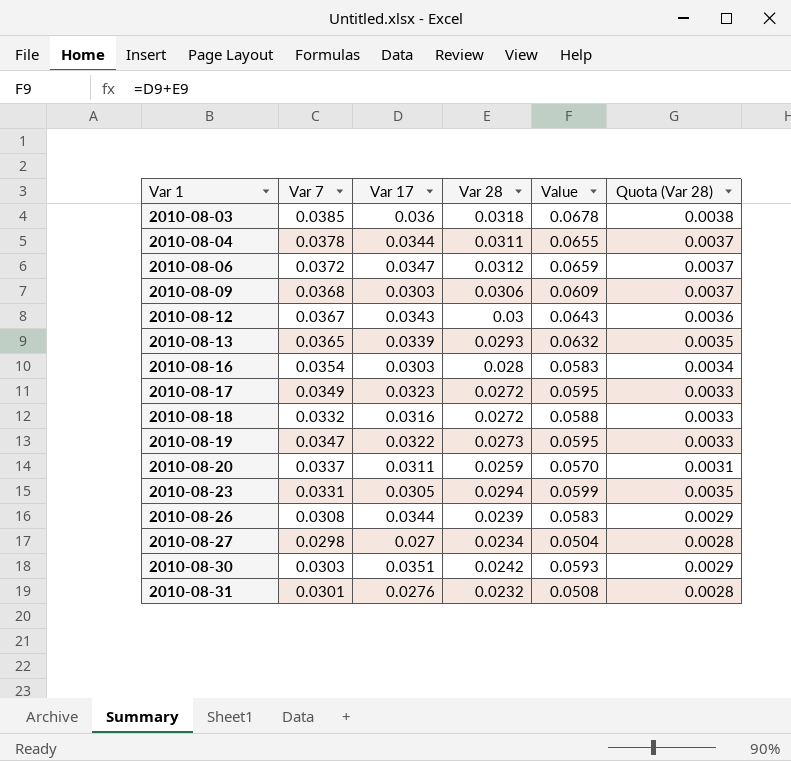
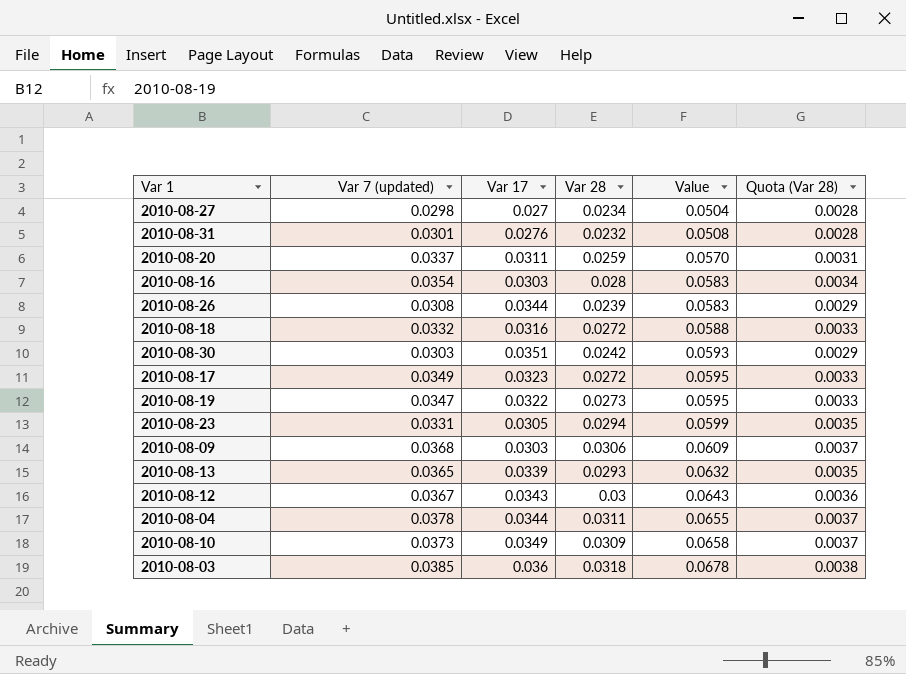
row order: Var 1 ascending -> Value ascending
column name: Var 7 -> Var 7 (updated)
row 2010-08-06: 0.0372 | 0.0347 | 0.0312 | 0.0659 | 0.0037 -> none
row 2010-08-10: none -> 0.0373 | 0.0349 | 0.0309 | 0.0658 | 0.0037

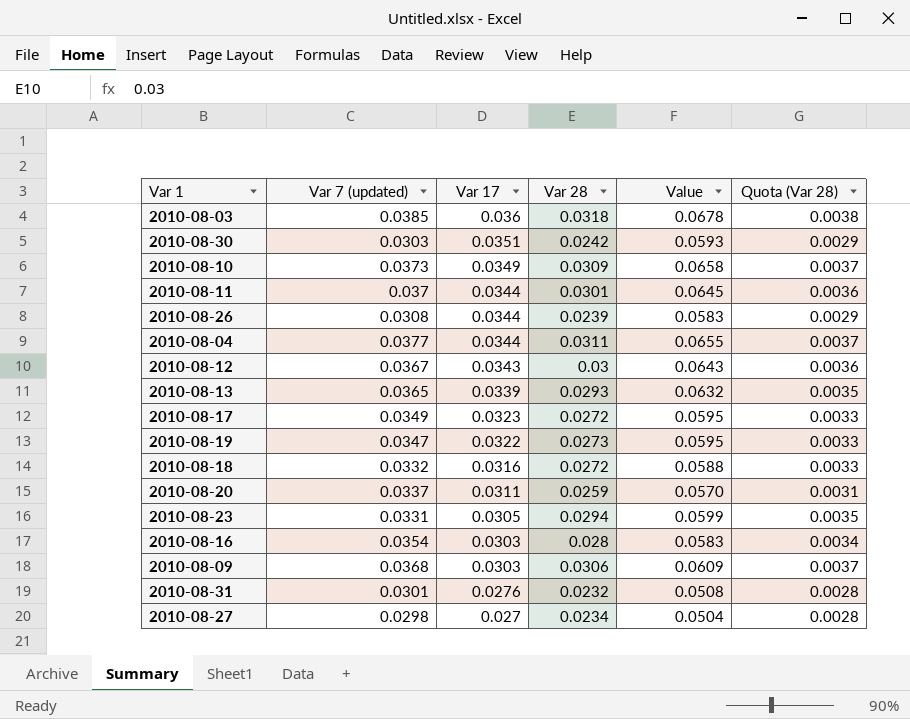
row order: Value ascending -> Var 17 descending
row 2010-08-11: none -> 0.037 | 0.0344 | 0.0301 | 0.0645 | 0.0036
2010-08-04 | Var 7 (updated): 0.0378 -> 0.0377

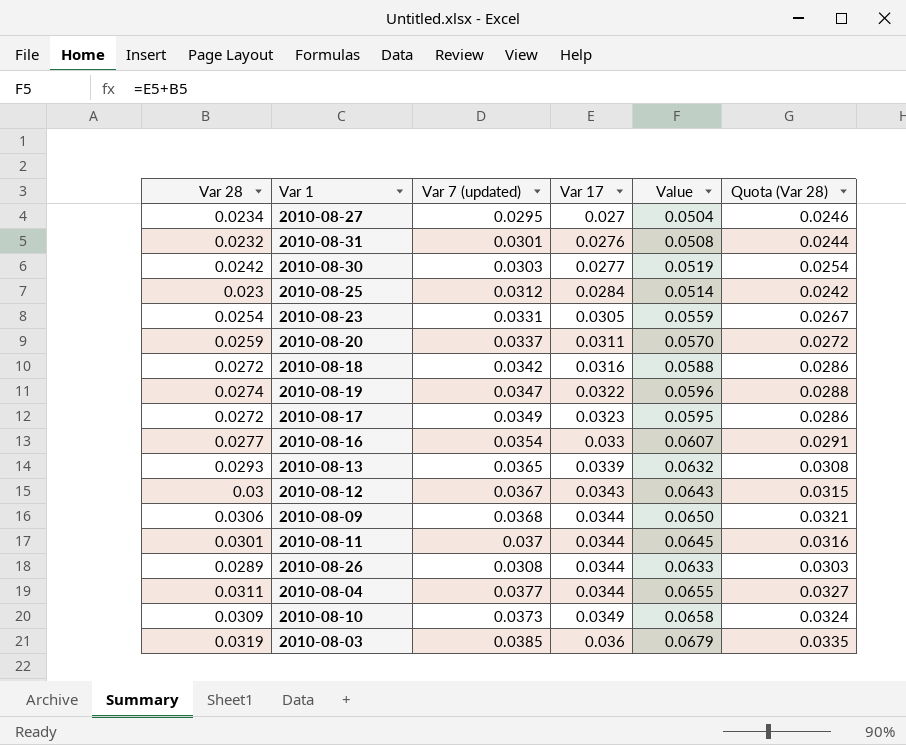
row order: Var 17 descending -> Var 17 ascending
column Var 28 | position: 4 -> 1
column Quota (Var 28) | formula: [Var 28] * 0.12 -> [Var 28] * 1.05
2010-08-27 | Var 7 (updated): 0.0298 -> 0.0295
2010-08-30 | Var 17: 0.0351 -> 0.0277
2010-08-30 | Value: 0.0593 -> 0.0519
row 2010-08-25: none -> 0.023 | 0.0312 | 0.0284 | 0.0514 | 0.0242
2010-08-23 | Var 28: 0.0294 -> 0.0254
2010-08-23 | Value: 0.0599 -> 0.0559
2010-08-18 | Var 7 (updated): 0.0332 -> 0.0342
2010-08-19 | Var 28: 0.0273 -> 0.0274
2010-08-19 | Value: 0.0595 -> 0.0596
2010-08-16 | Var 28: 0.028 -> 0.0277
2010-08-16 | Var 17: 0.0303 -> 0.033
2010-08-16 | Value: 0.0583 -> 0.0607
2010-08-09 | Var 17: 0.0303 -> 0.0344
2010-08-09 | Value: 0.0609 -> 0.0650
2010-08-26 | Var 28: 0.0239 -> 0.0289
2010-08-26 | Value: 0.0583 -> 0.0633
2010-08-03 | Var 28: 0.0318 -> 0.0319
2010-08-03 | Value: 0.0678 -> 0.0679

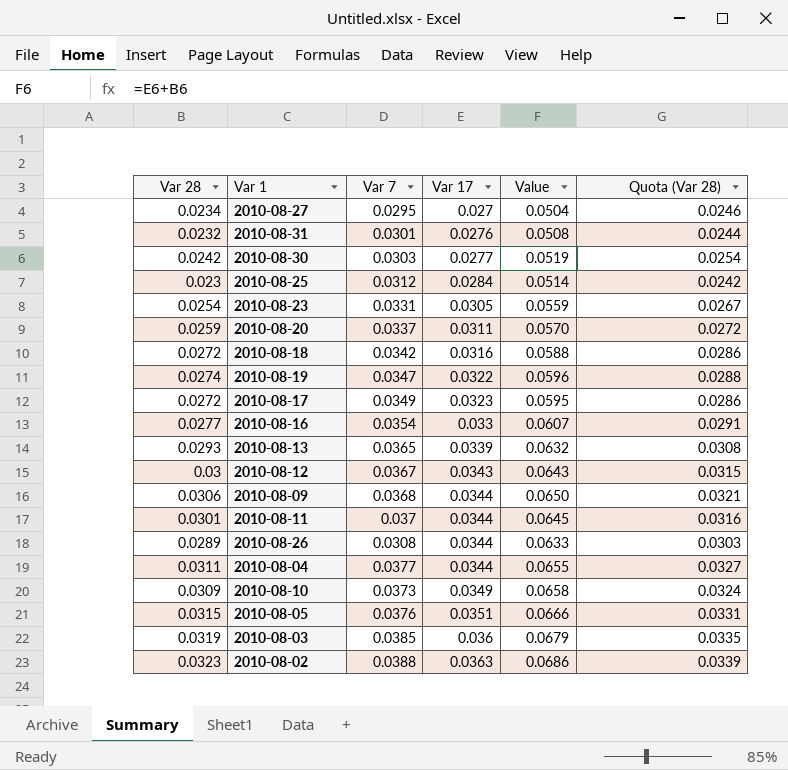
column name: Var 7 (updated) -> Var 7
row 2010-08-05: none -> 0.0315 | 0.0376 | 0.0351 | 0.0666 | 0.0331
row 2010-08-02: none -> 0.0323 | 0.0388 | 0.0363 | 0.0686 | 0.0339

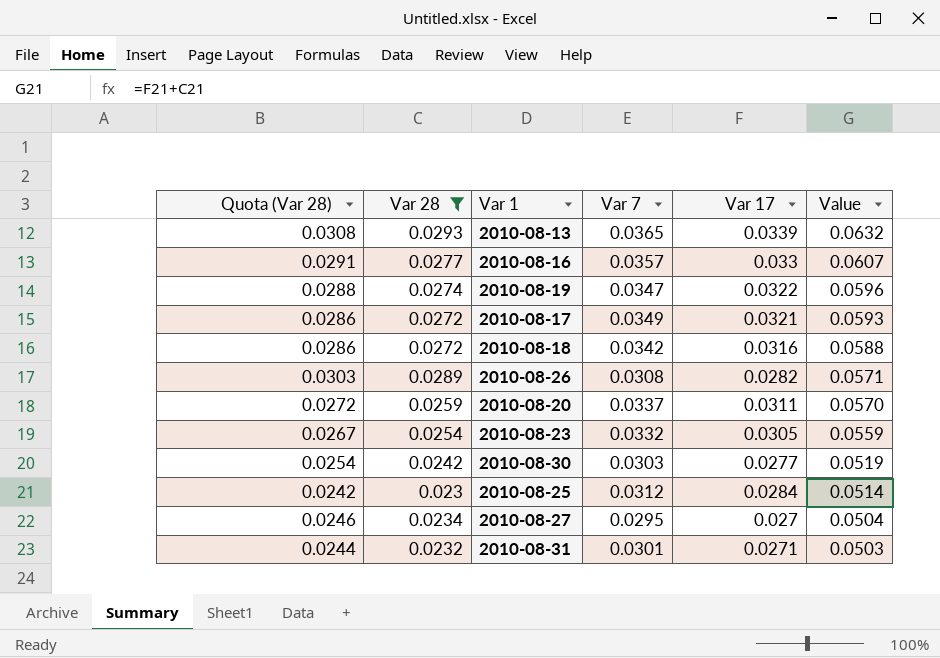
filter: none -> Var 28 <= 0.0293
row order: Var 17 ascending -> Value descending
column Quota (Var 28) | position: 6 -> 1
2010-08-16 | Var 7: 0.0354 -> 0.0357
2010-08-17 | Var 17: 0.0323 -> 0.0321
2010-08-17 | Value: 0.0595 -> 0.0593
2010-08-26 | Var 17: 0.0344 -> 0.0282
2010-08-26 | Value: 0.0633 -> 0.0571
2010-08-23 | Var 7: 0.0331 -> 0.0332
2010-08-31 | Var 17: 0.0276 -> 0.0271
2010-08-31 | Value: 0.0508 -> 0.0503

